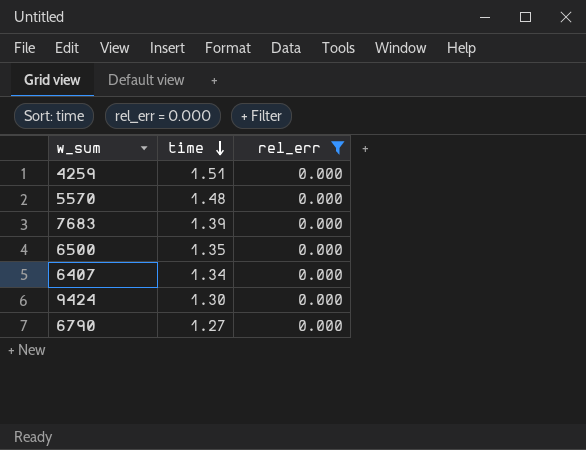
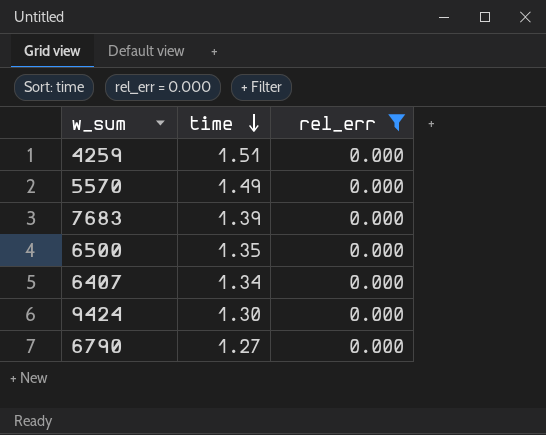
5570 | time: 1.48 -> 1.49

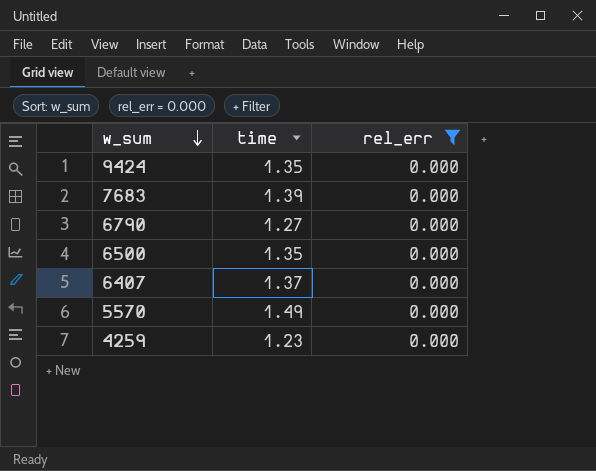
row order: time descending -> w_sum descending
9424 | time: 1.30 -> 1.35
6407 | time: 1.34 -> 1.37
4259 | time: 1.51 -> 1.23

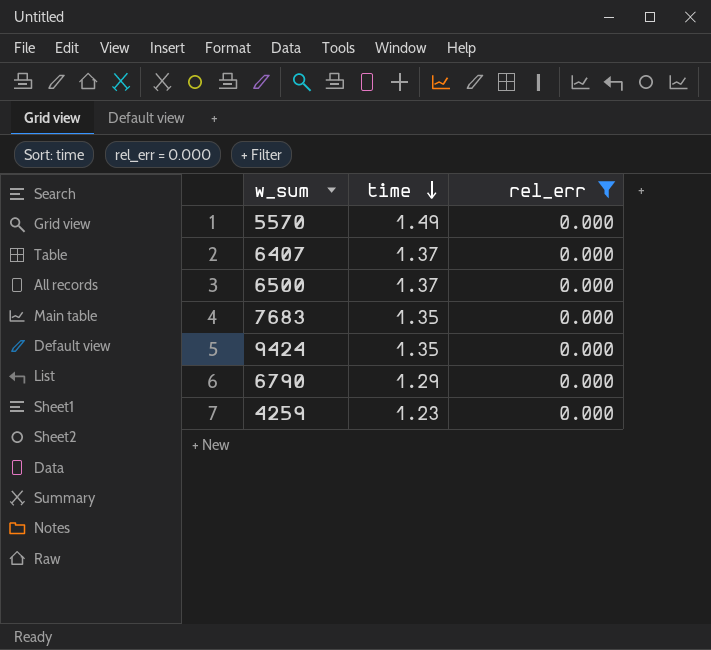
row order: w_sum descending -> time descending
6500 | time: 1.35 -> 1.37
7683 | time: 1.39 -> 1.35
6790 | time: 1.27 -> 1.29

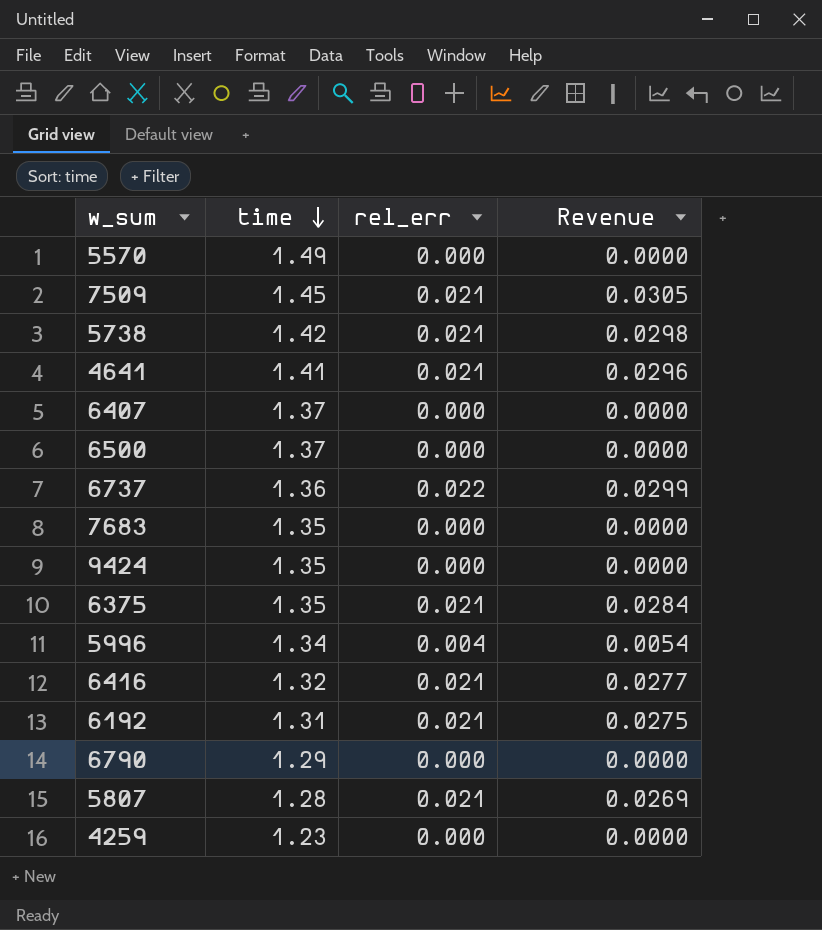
filter: rel_err = 0.000 -> none
column Revenue | formula: none -> [time] * [rel_err]

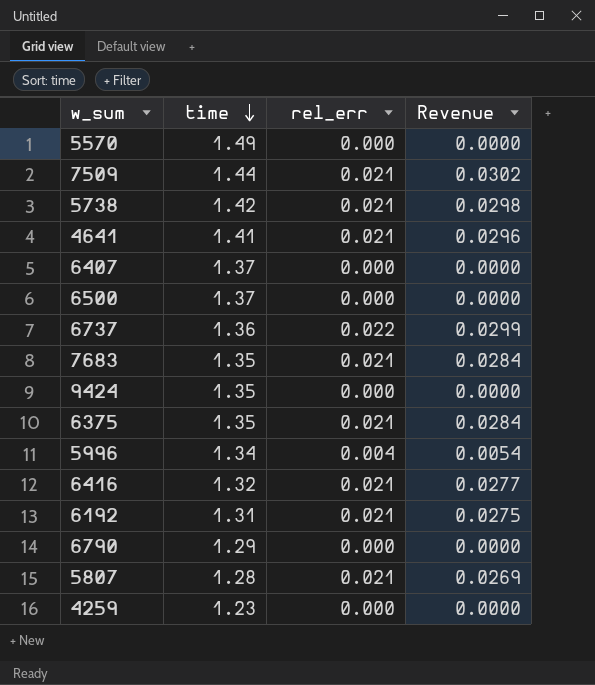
7509 | time: 1.45 -> 1.44
7509 | Revenue: 0.0305 -> 0.0302
7683 | rel_err: 0.000 -> 0.021
7683 | Revenue: 0.0000 -> 0.0284

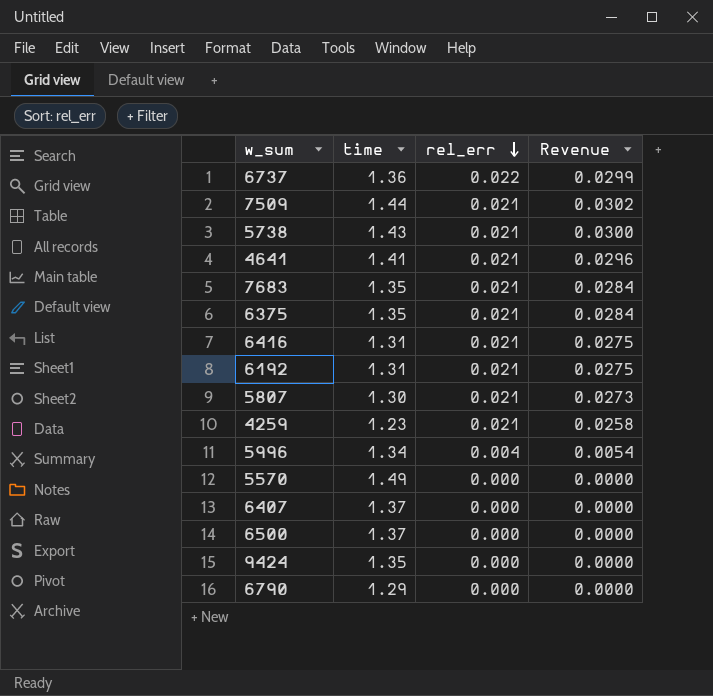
row order: time descending -> rel_err descending
5738 | time: 1.42 -> 1.43
5738 | Revenue: 0.0298 -> 0.0300
6416 | time: 1.32 -> 1.31
6416 | Revenue: 0.0277 -> 0.0275
5807 | time: 1.28 -> 1.30
5807 | Revenue: 0.0269 -> 0.0273
4259 | rel_err: 0.000 -> 0.021
4259 | Revenue: 0.0000 -> 0.0258

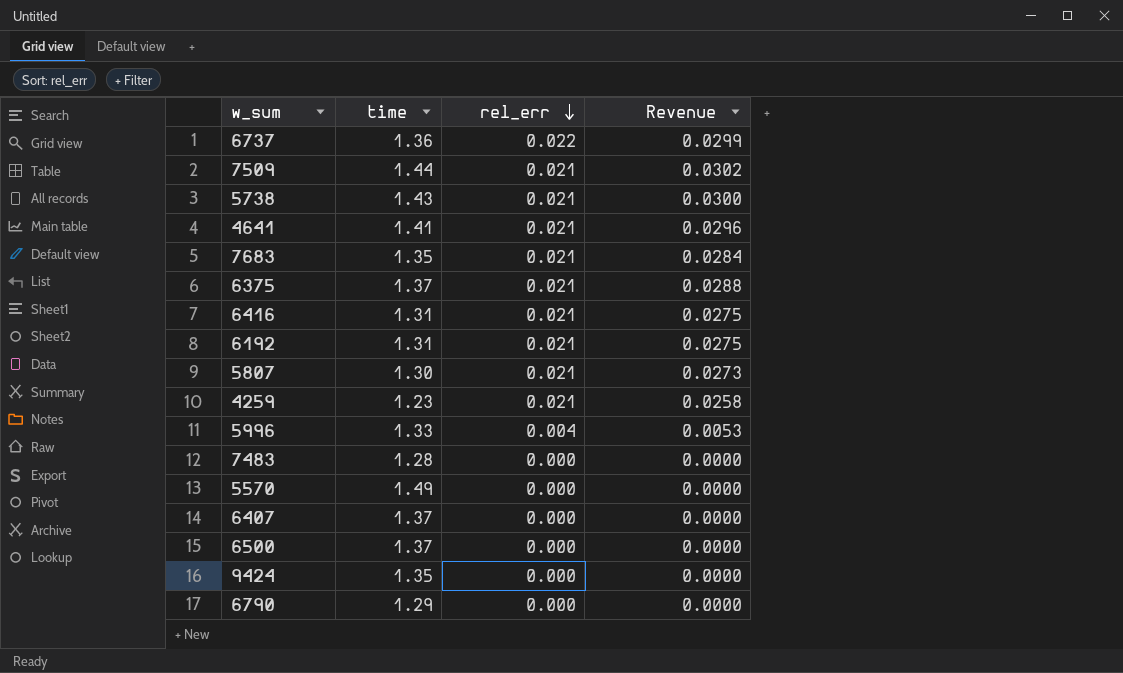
6375 | time: 1.35 -> 1.37
6375 | Revenue: 0.0284 -> 0.0288
5996 | time: 1.34 -> 1.33
5996 | Revenue: 0.0054 -> 0.0053
row 7483: none -> 1.28 | 0.000 | 0.0000

